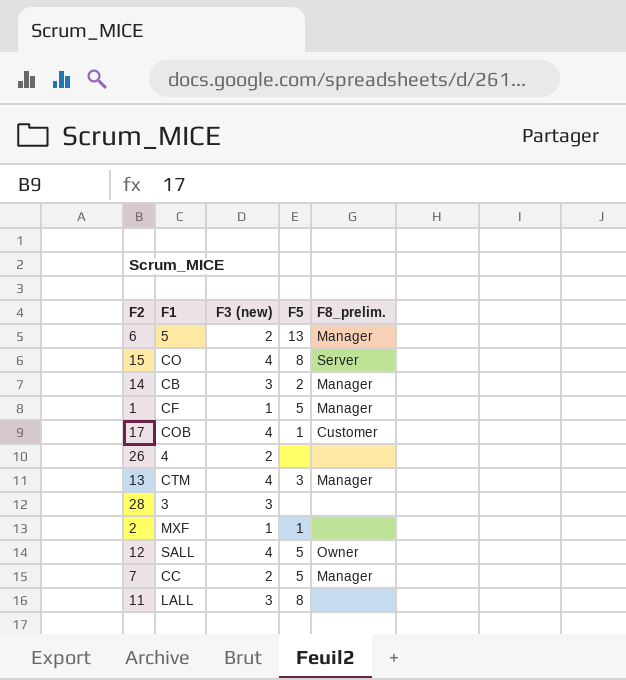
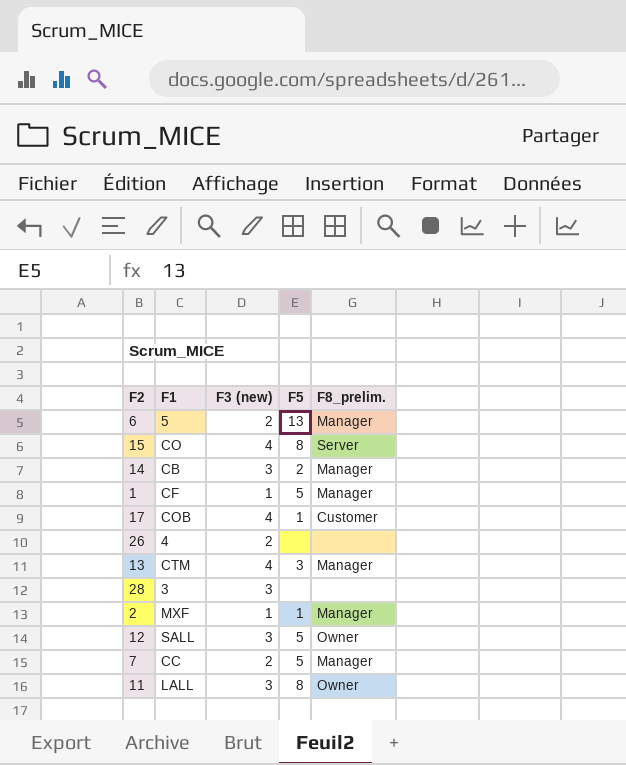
2 | F8_prelim.: none -> Manager
12 | F3 (new): 4 -> 3
11 | F8_prelim.: none -> Owner

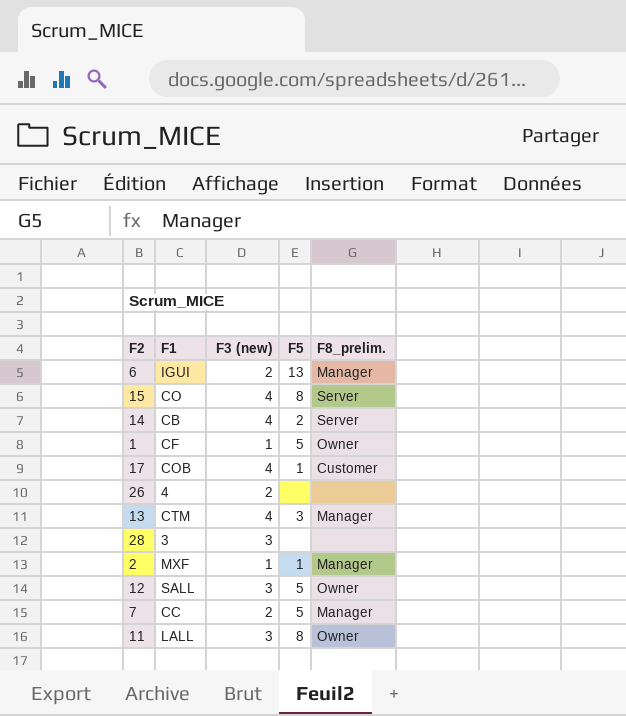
6 | F1: 5 -> IGUI
14 | F3 (new): 3 -> 4
14 | F8_prelim.: Manager -> Server
1 | F8_prelim.: Manager -> Owner

